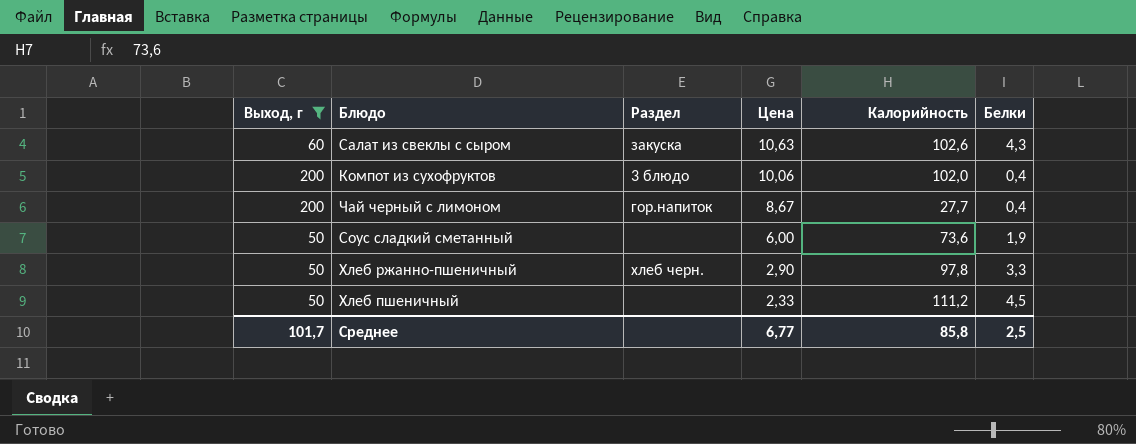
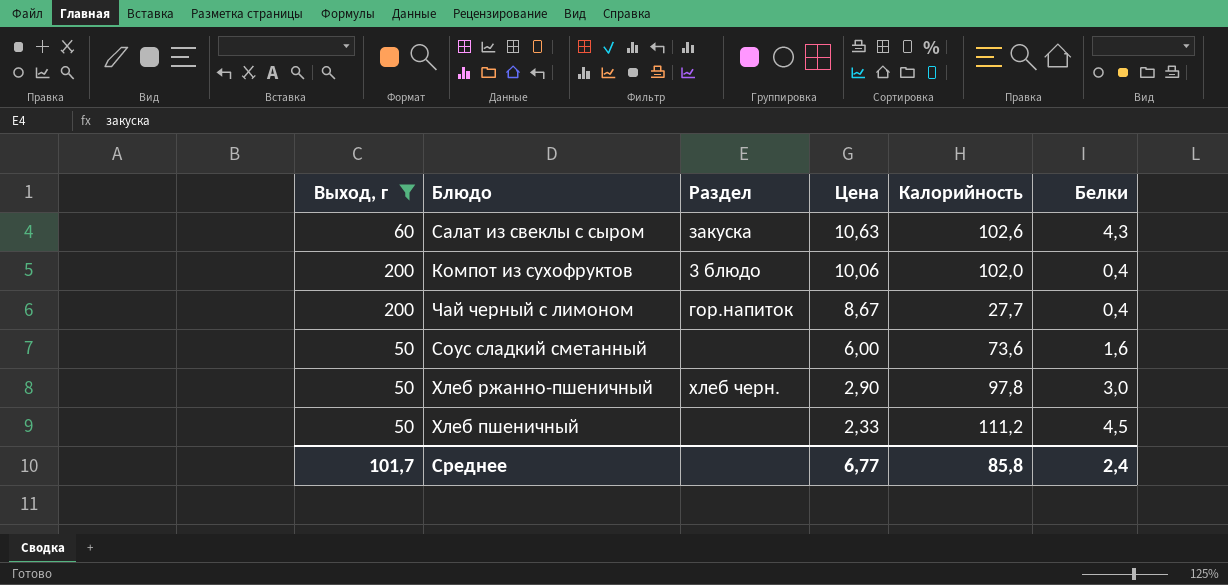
Соус сладкий сметанный | Белки: 1,9 -> 1,6
Хлеб ржанно-пшеничный | Белки: 3,3 -> 3,0
Среднее | Белки: 2,5 -> 2,4

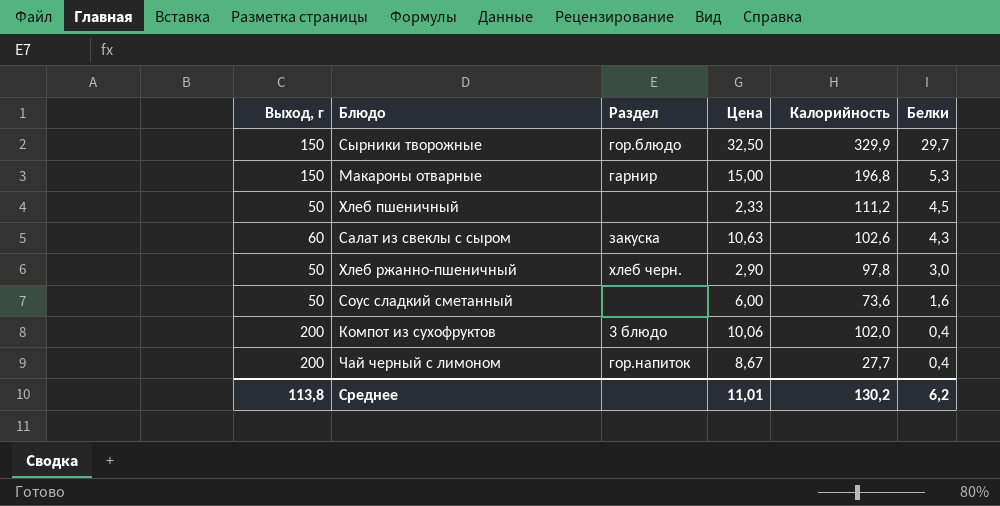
filter: Выход, г != 150 -> none
row order: Цена descending -> Белки descending
Среднее | Выход, г: 101,7 -> 113,8
Среднее | Цена: 6,77 -> 11,01
Среднее | Калорийность: 85,8 -> 130,2
Среднее | Белки: 2,4 -> 6,2

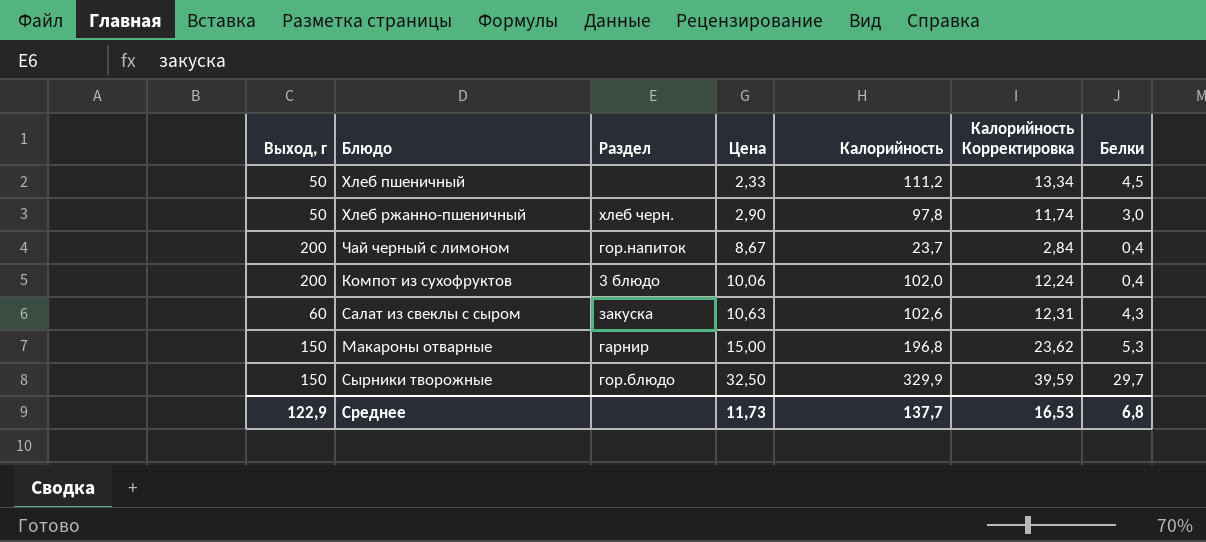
row order: Белки descending -> Цена ascending
column Калорийность Корректировка | formula: none -> [Калорийность] * 0,12
row Соус сладкий сметанный: 50 | none | 6,00 | 73,6 | 1,6 -> none
Чай черный с лимоном | Калорийность: 27,7 -> 23,7
Среднее | Выход, г: 113,8 -> 122,9
Среднее | Цена: 11,01 -> 11,73
Среднее | Калорийность: 130,2 -> 137,7
Среднее | Белки: 6,2 -> 6,8

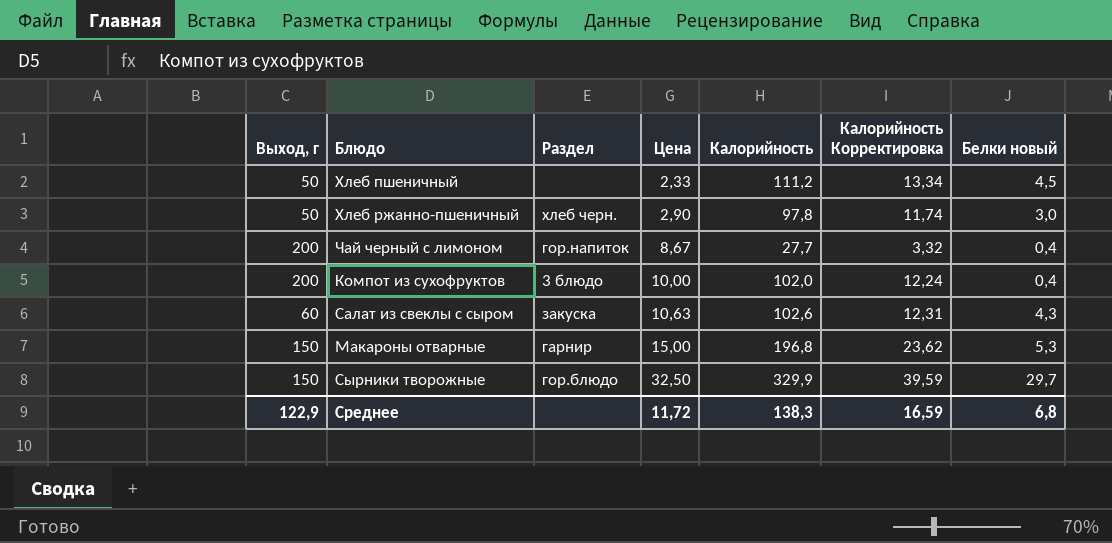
column name: Белки -> Белки новый
Чай черный с лимоном | Калорийность: 23,7 -> 27,7
Чай черный с лимоном | Калорийность Корректировка: 2,84 -> 3,32
Компот из сухофруктов | Цена: 10,06 -> 10,00
Среднее | Цена: 11,73 -> 11,72
Среднее | Калорийность: 137,7 -> 138,3
Среднее | Калорийность Корректировка: 16,53 -> 16,59

